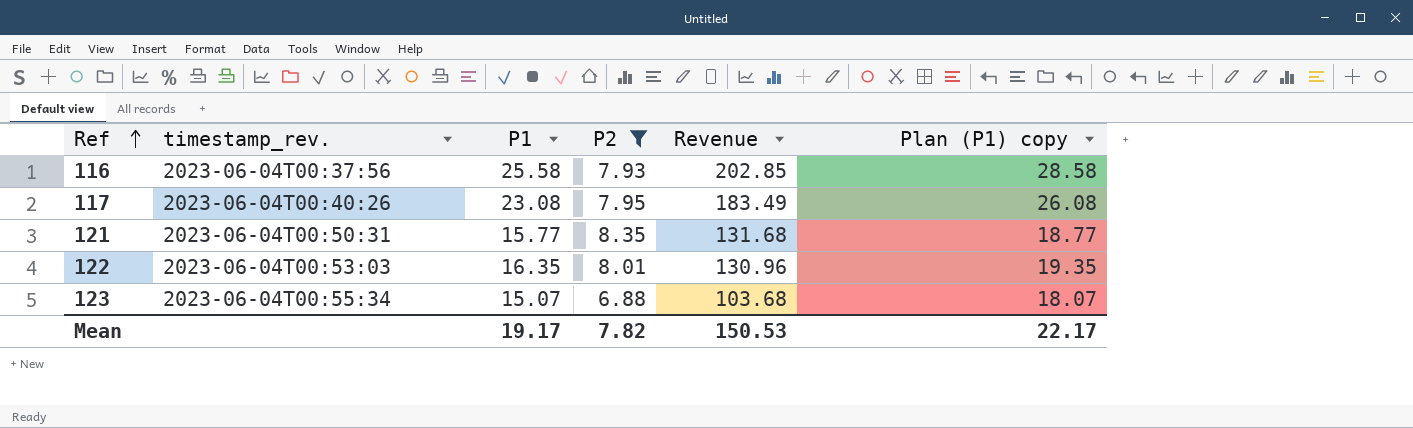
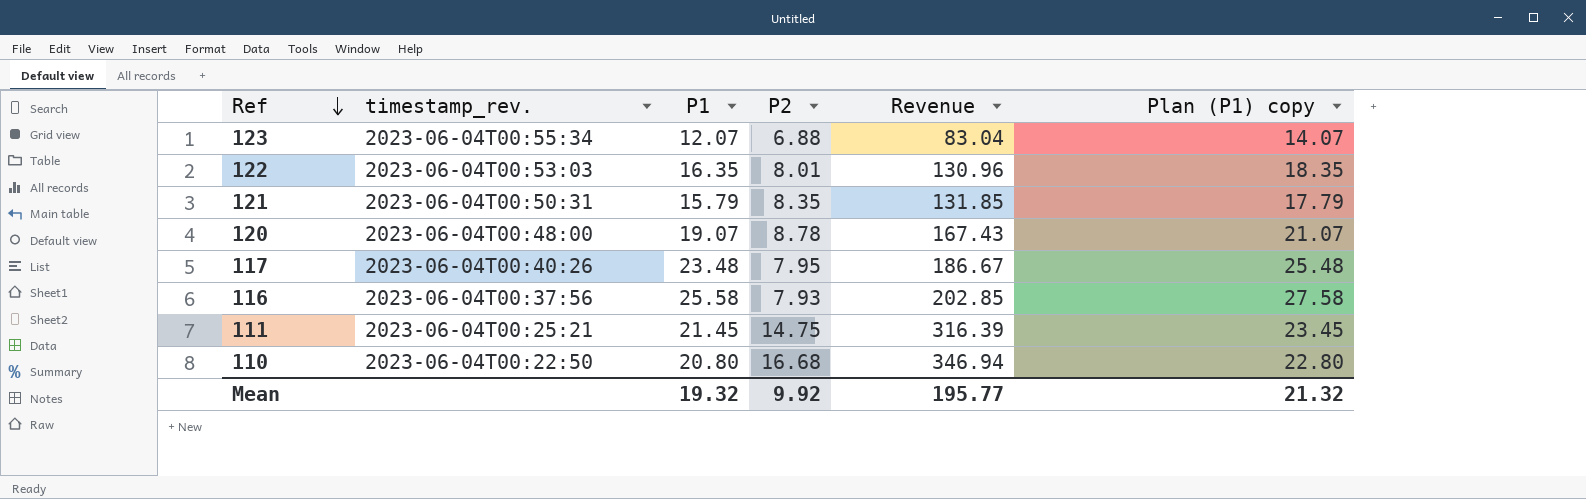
filter: P2 <= 8.35 -> none
row order: Ref ascending -> Ref descending
column Plan (P1) copy | formula: [P1] + 3 -> [P1] + 2
123 | P1: 15.07 -> 12.07
123 | Revenue: 103.68 -> 83.04
121 | P1: 15.77 -> 15.79
121 | Revenue: 131.68 -> 131.85
117 | P1: 23.08 -> 23.48
117 | Revenue: 183.49 -> 186.67
Mean | P1: 19.17 -> 19.32
Mean | P2: 7.82 -> 9.92
Mean | Revenue: 150.53 -> 195.77
Mean | Plan (P1) copy: 22.17 -> 21.32

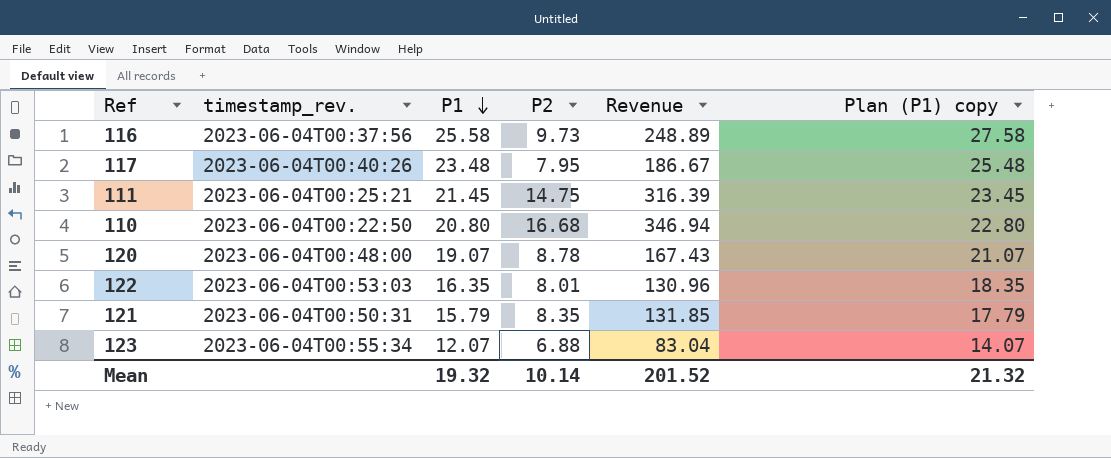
row order: Ref descending -> P1 descending
116 | P2: 7.93 -> 9.73
116 | Revenue: 202.85 -> 248.89
Mean | P2: 9.92 -> 10.14
Mean | Revenue: 195.77 -> 201.52

